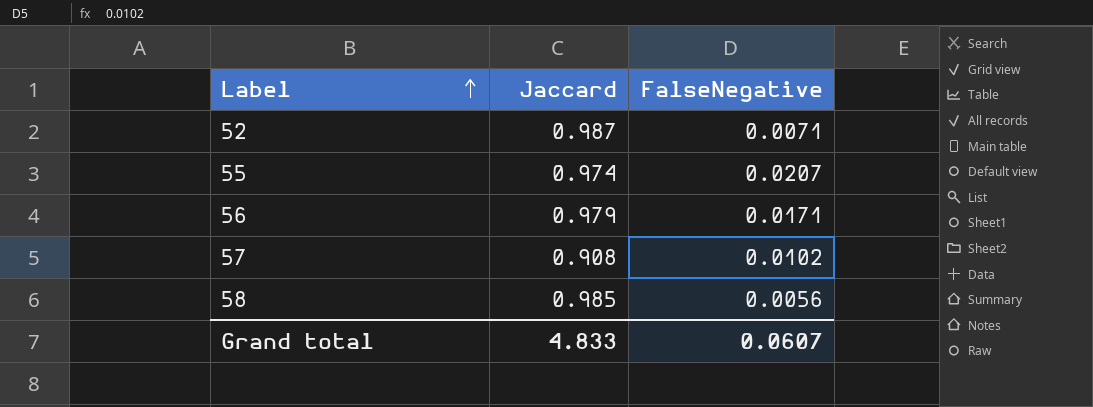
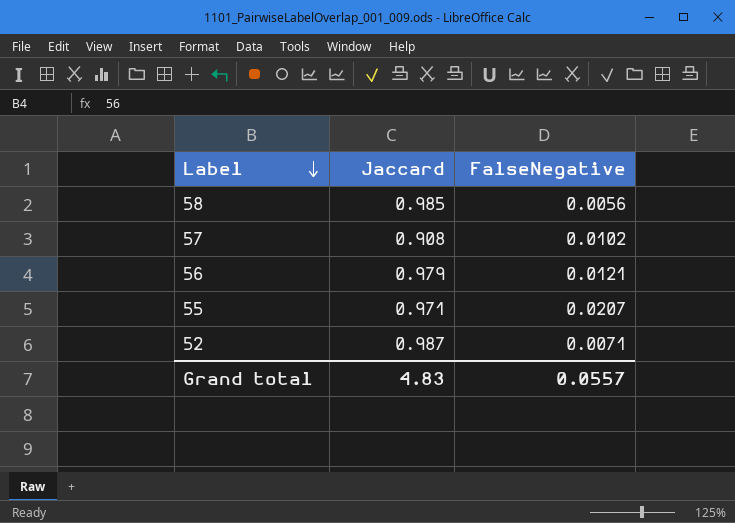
row order: Label ascending -> Label descending
56 | FalseNegative: 0.0171 -> 0.0121
55 | Jaccard: 0.974 -> 0.971
Grand total | Jaccard: 4.833 -> 4.83
Grand total | FalseNegative: 0.0607 -> 0.0557

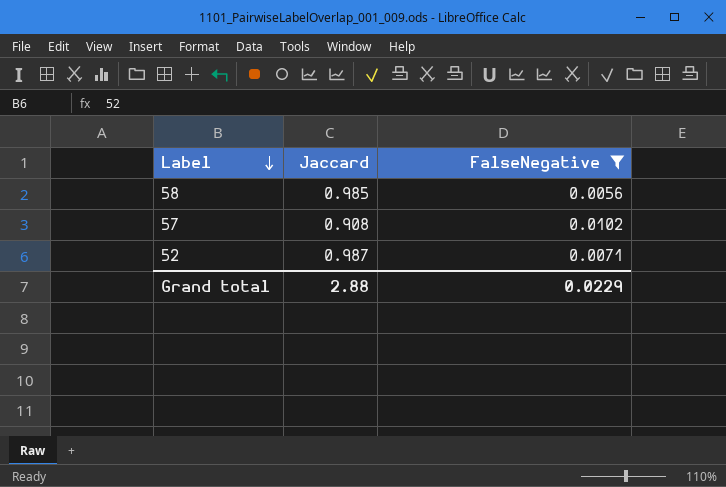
filter: none -> FalseNegative <= 0.0102
Grand total | Jaccard: 4.83 -> 2.88
Grand total | FalseNegative: 0.0557 -> 0.0229

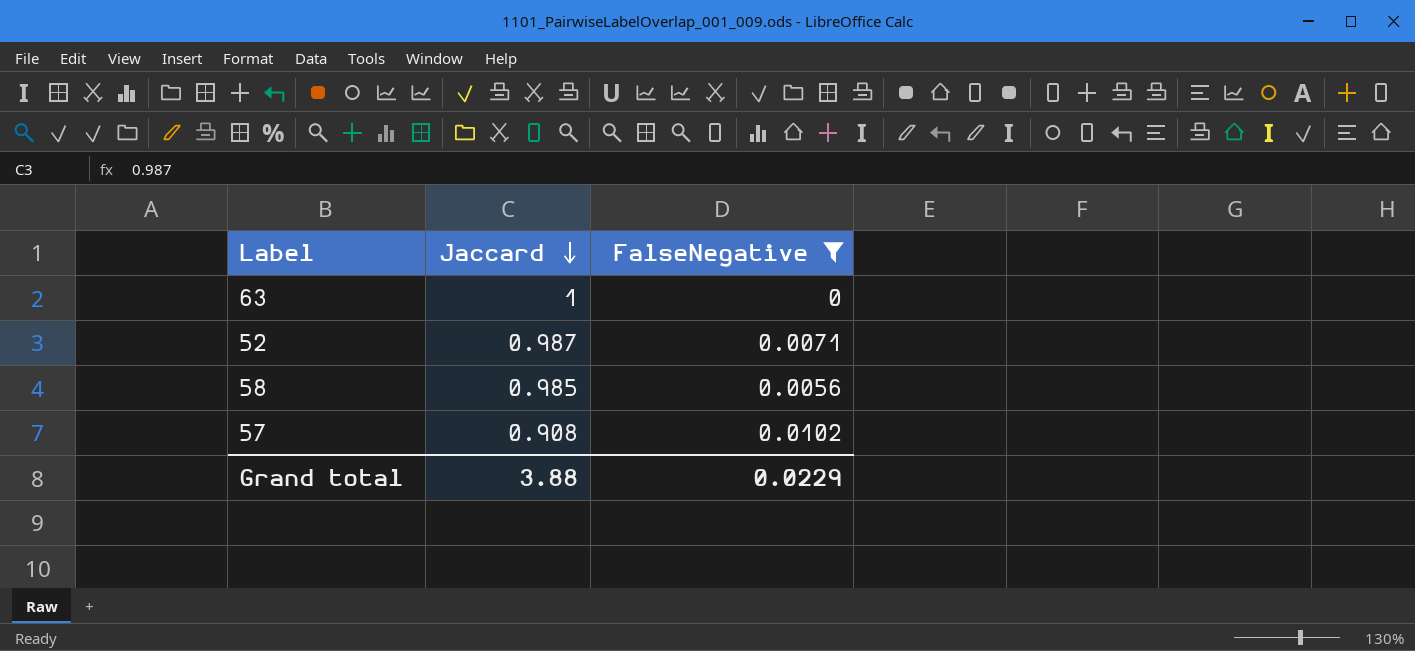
row order: Label descending -> Jaccard descending
row 63: none -> 1 | 0
Grand total | Jaccard: 2.88 -> 3.88

